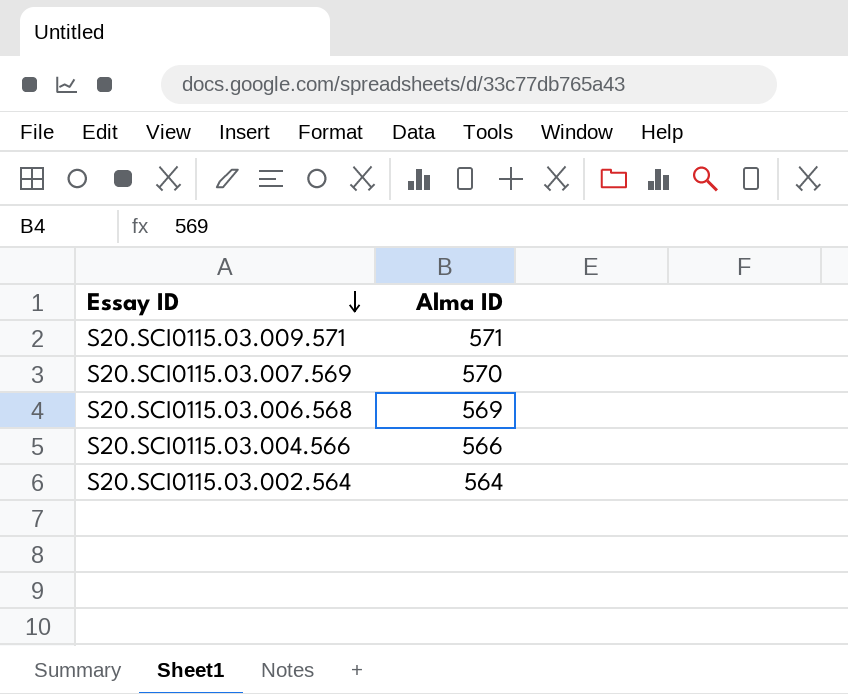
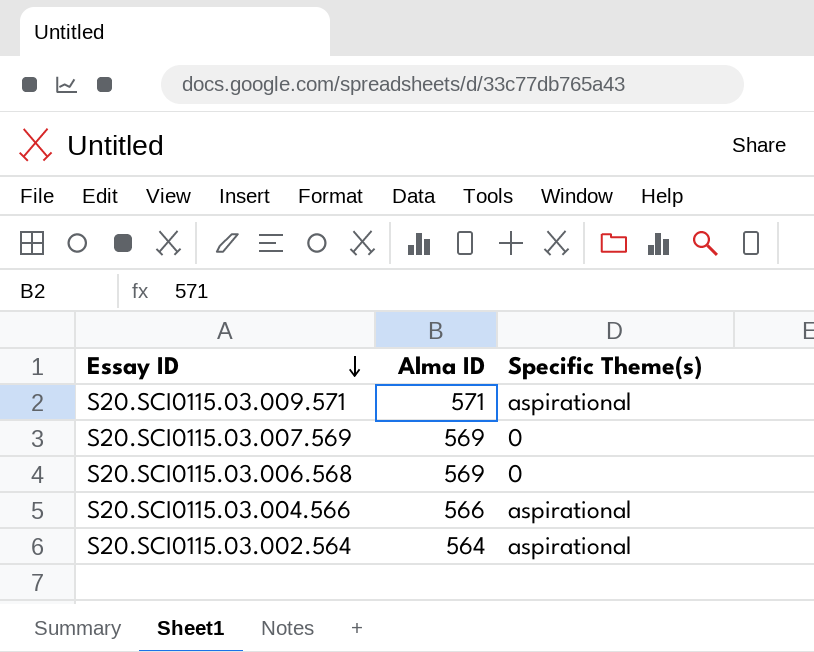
column Specific Theme(s) | position: none -> 3
S20.SCI0115.03.007.569 | Alma ID: 570 -> 569

